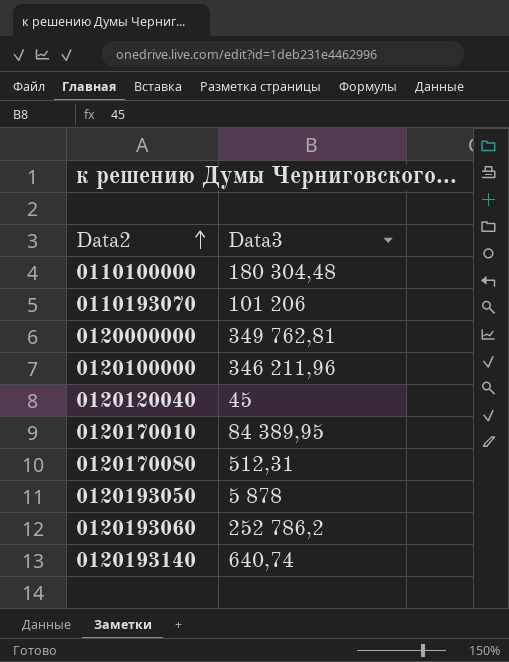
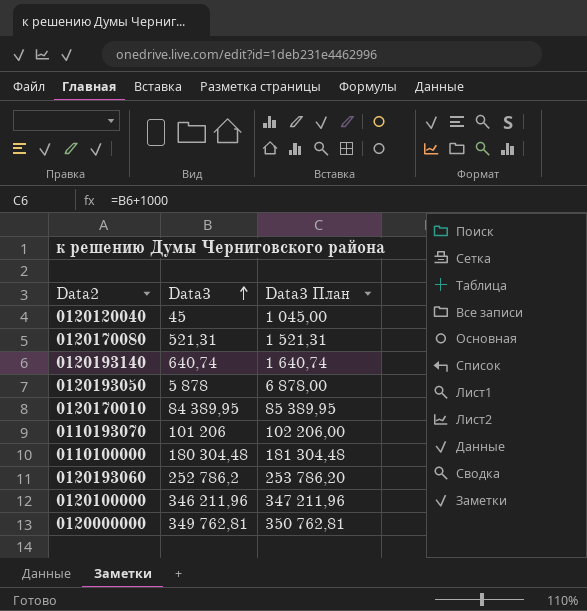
row order: Data2 ascending -> Data3 ascending
column Data3 План | formula: none -> [Data3] + 1000
0120170080 | Data3: 512,31 -> 521,31

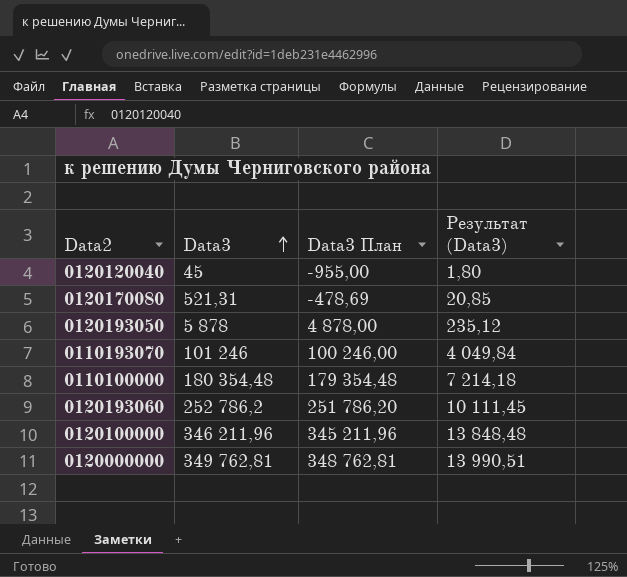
column Data3 План | formula: [Data3] + 1000 -> [Data3] - 1000
column Результат (Data3) | formula: none -> [Data3] * 0,04
row 0120193140: 640,74 | 1 640,74 -> none
row 0120170010: 84 389,95 | 85 389,95 -> none
0110193070 | Data3: 101 206 -> 101 246
0110100000 | Data3: 180 304,48 -> 180 354,48

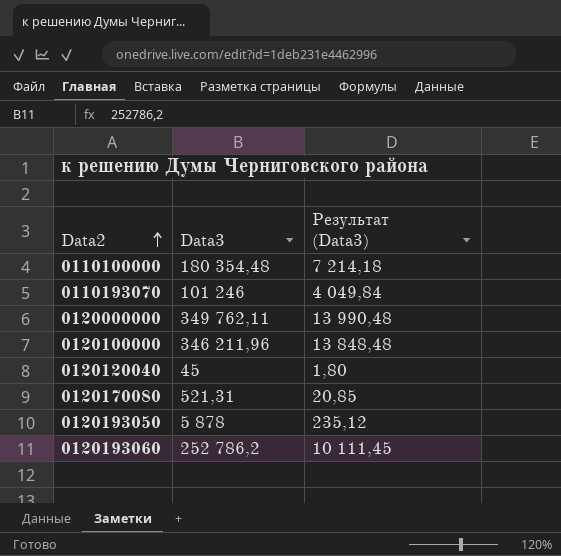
row order: Data3 ascending -> Data2 ascending
column Data3 План | formula: [Data3] - 1000 -> none
0120000000 | Data3: 349 762,81 -> 349 762,11
0120000000 | Результат (Data3): 13 990,51 -> 13 990,48

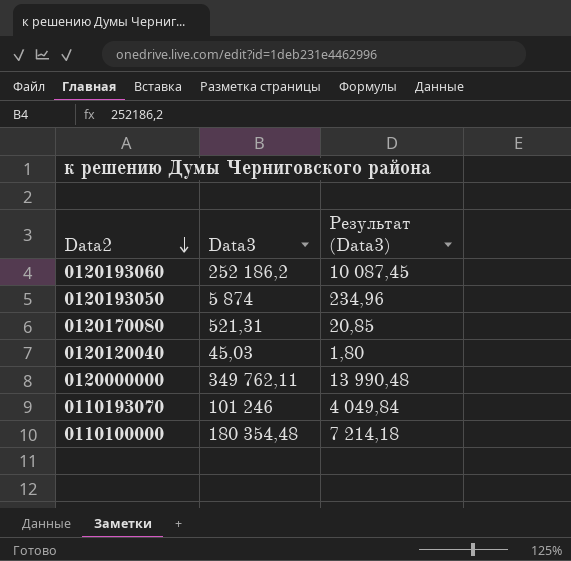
row order: Data2 ascending -> Data2 descending
row 0120100000: 346 211,96 | 13 848,48 -> none
0120193060 | Data3: 252 786,2 -> 252 186,2
0120193060 | Результат (Data3): 10 111,45 -> 10 087,45
0120193050 | Data3: 5 878 -> 5 874
0120193050 | Результат (Data3): 235,12 -> 234,96
0120120040 | Data3: 45 -> 45,03

